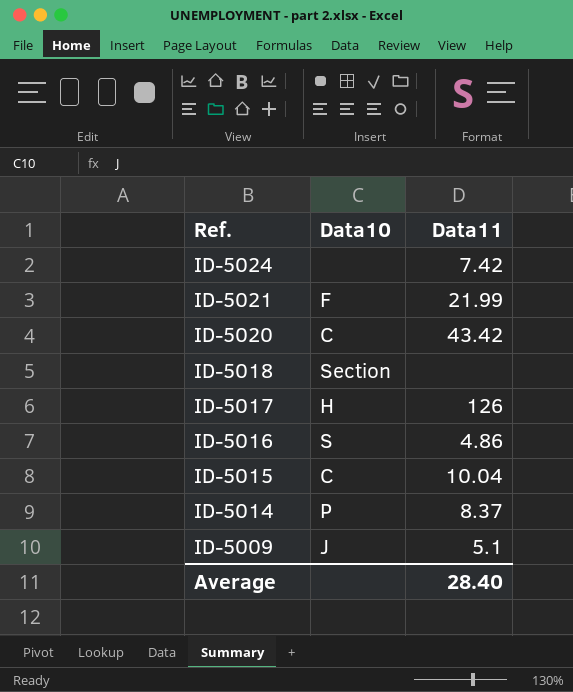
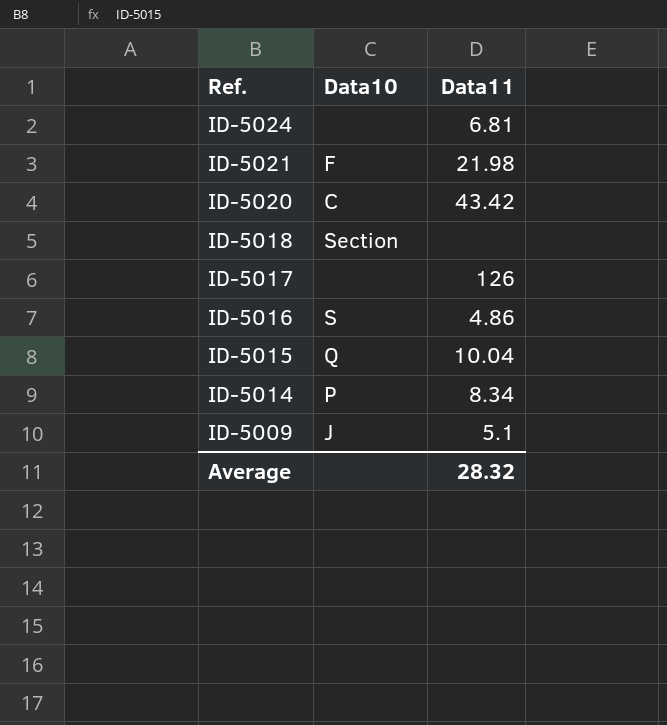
ID-5024 | Data11: 7.42 -> 6.81
ID-5021 | Data11: 21.99 -> 21.98
ID-5017 | Data10: H -> none
ID-5015 | Data10: C -> Q
ID-5014 | Data11: 8.37 -> 8.34
Average | Data11: 28.40 -> 28.32

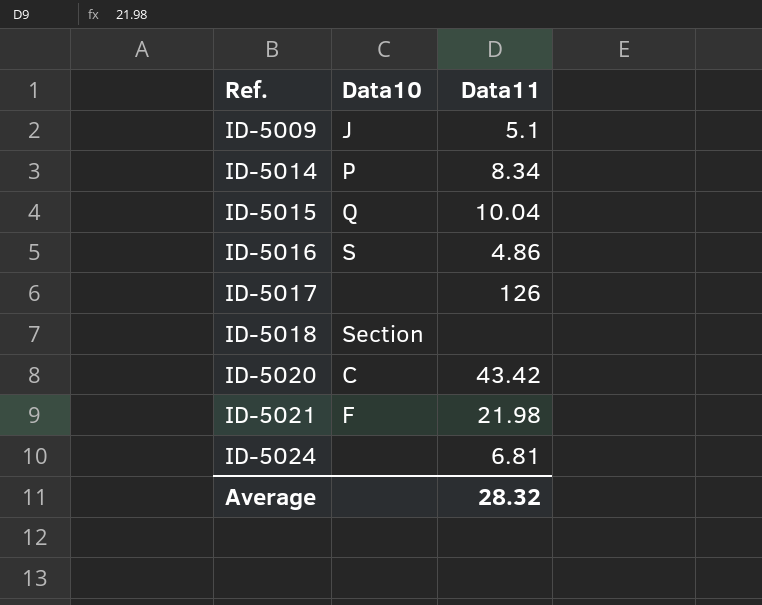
row order: Ref. descending -> Ref. ascending

